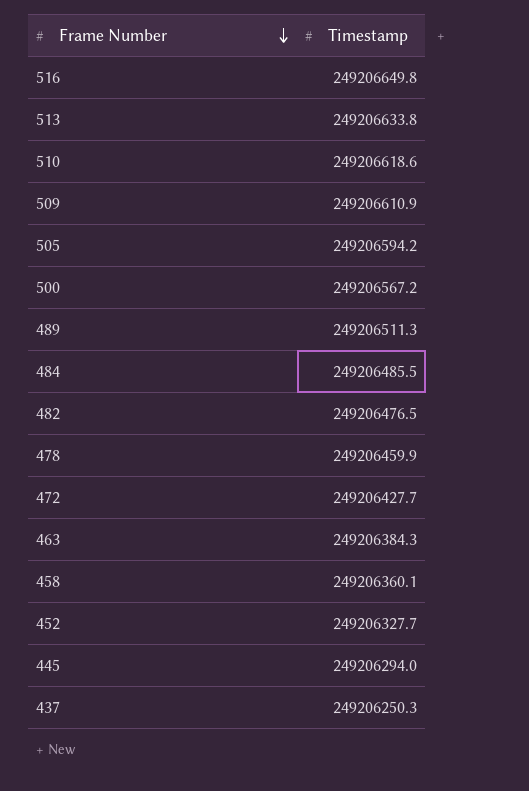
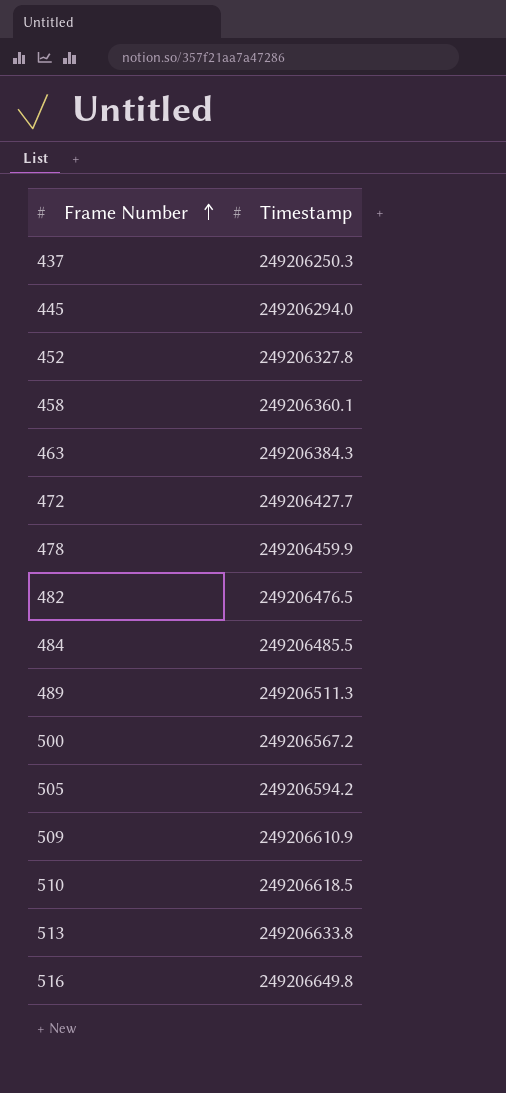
row order: Frame Number descending -> Frame Number ascending
452 | Timestamp: 249206327.7 -> 249206327.8
510 | Timestamp: 249206618.6 -> 249206618.5

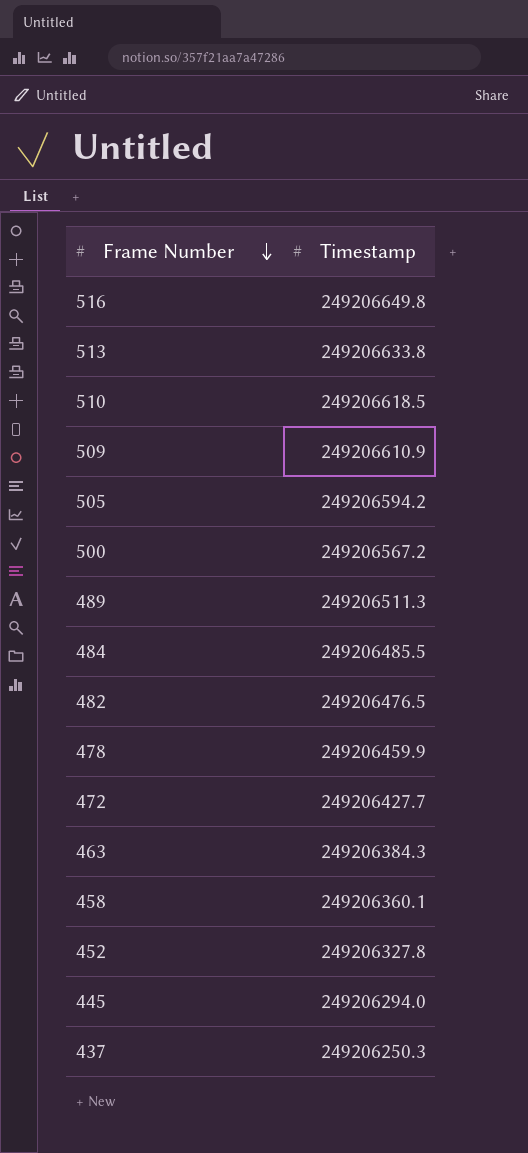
row order: Frame Number ascending -> Frame Number descending

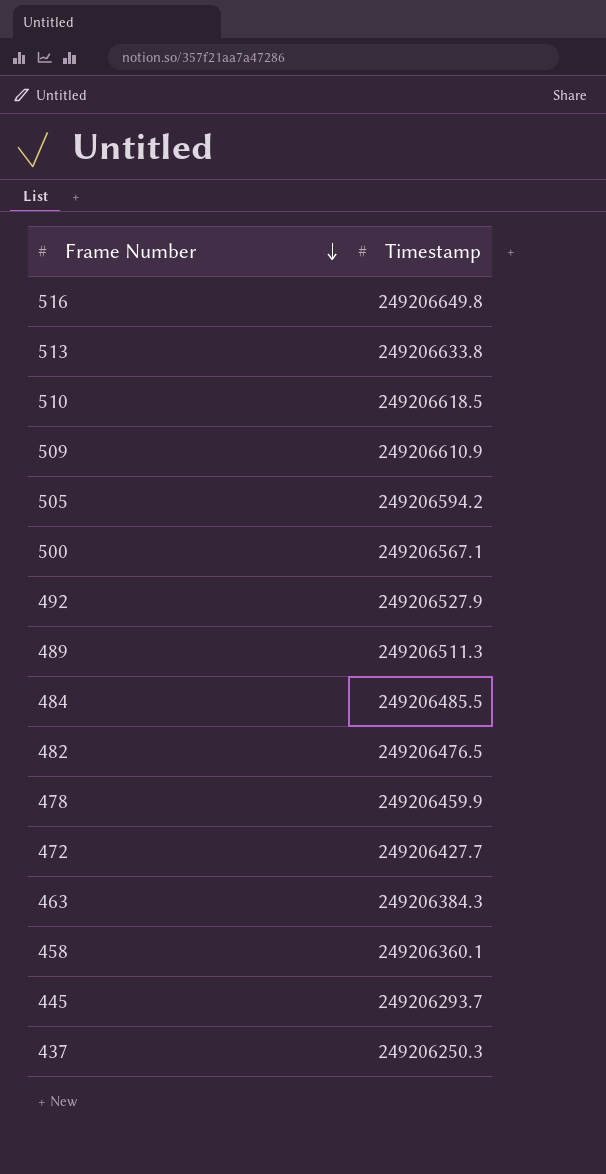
row 452: 249206327.8 -> none
500 | Timestamp: 249206567.2 -> 249206567.1
row 492: none -> 249206527.9
445 | Timestamp: 249206294.0 -> 249206293.7

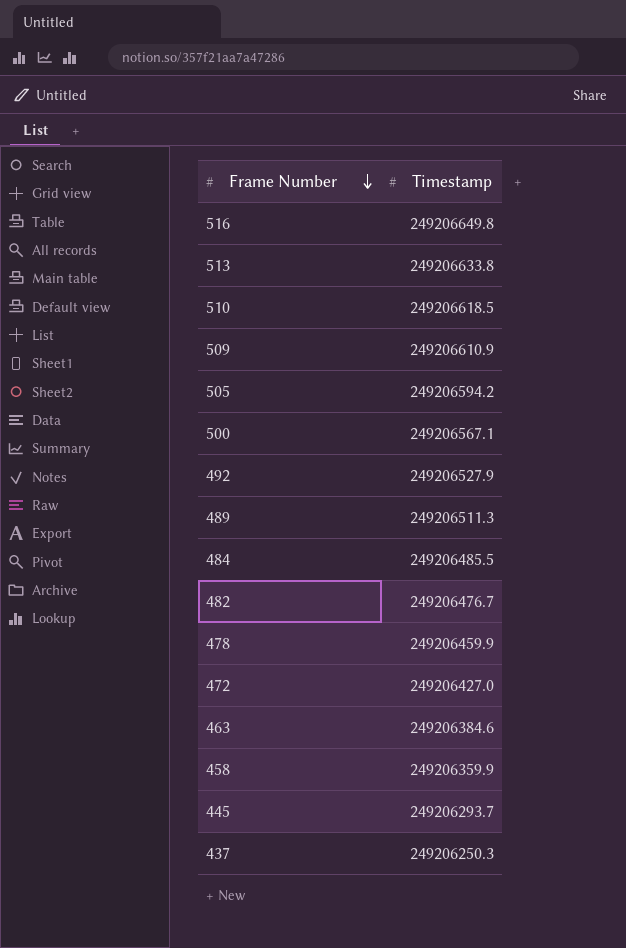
482 | Timestamp: 249206476.5 -> 249206476.7
472 | Timestamp: 249206427.7 -> 249206427.0
463 | Timestamp: 249206384.3 -> 249206384.6
458 | Timestamp: 249206360.1 -> 249206359.9

